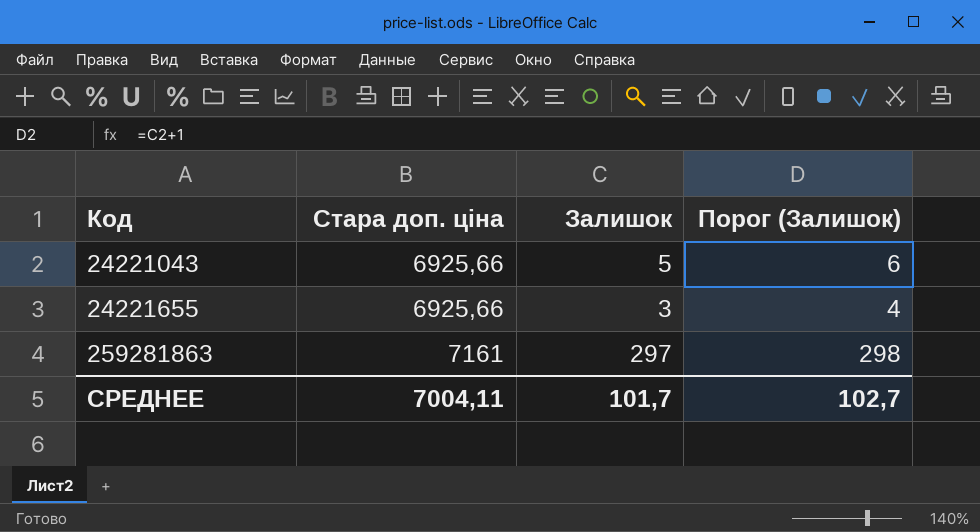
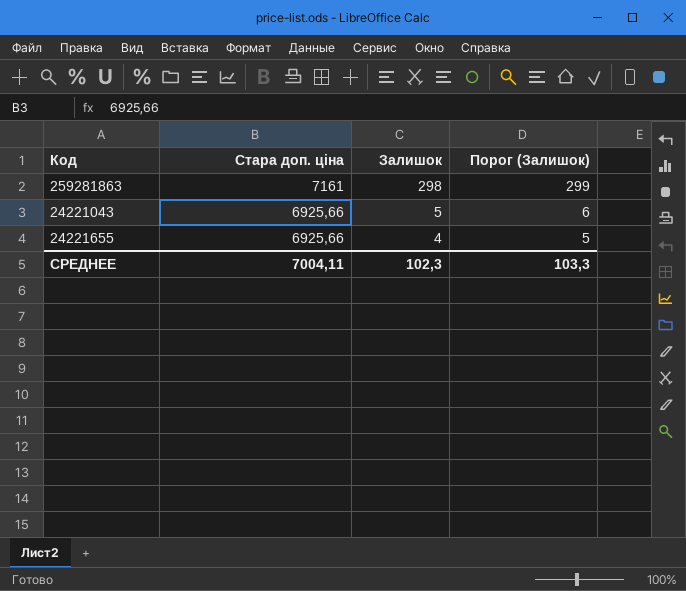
row order: Код ascending -> Стара доп. ціна descending
259281863 | Залишок: 297 -> 298
259281863 | Порог (Залишок): 298 -> 299
24221655 | Залишок: 3 -> 4
24221655 | Порог (Залишок): 4 -> 5
СРЕДНЕЕ | Залишок: 101,7 -> 102,3
СРЕДНЕЕ | Порог (Залишок): 102,7 -> 103,3

